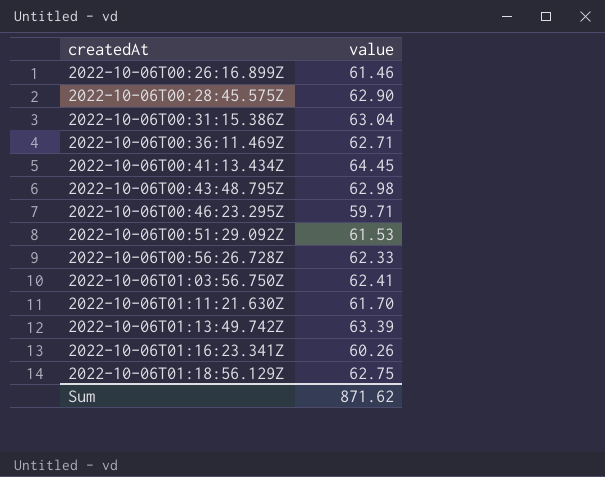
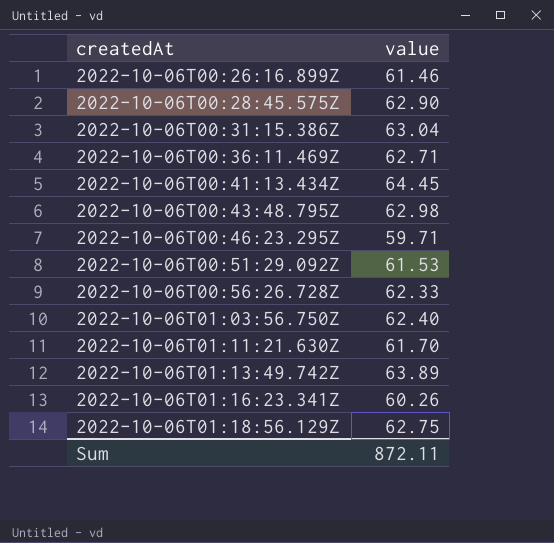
2022-10-06T01:03:56.750Z | value: 62.41 -> 62.40
2022-10-06T01:13:49.742Z | value: 63.39 -> 63.89
Sum | value: 871.62 -> 872.11

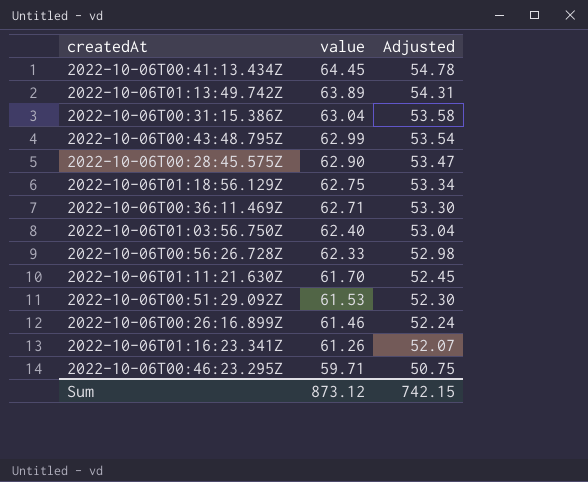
row order: createdAt ascending -> value descending
column Adjusted | formula: none -> [value] * 0.85
2022-10-06T00:43:48.795Z | value: 62.98 -> 62.99
2022-10-06T01:16:23.341Z | value: 60.26 -> 61.26
Sum | value: 872.11 -> 873.12

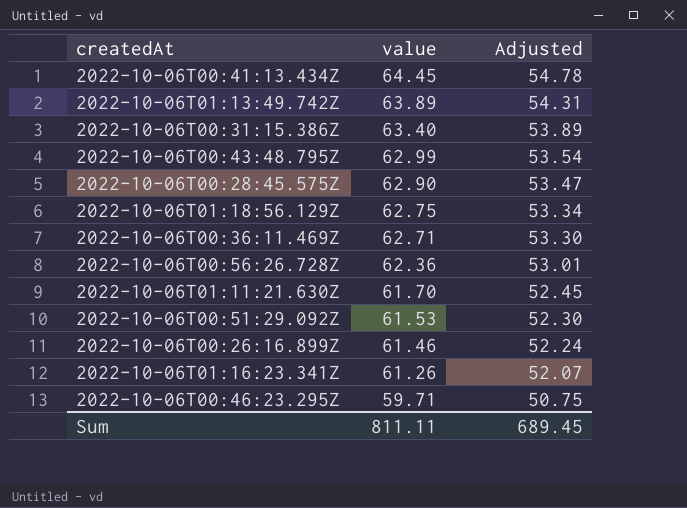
row 2022-10-06T01:03:56.750Z: 62.40 | 53.04 -> none
2022-10-06T00:31:15.386Z | value: 63.04 -> 63.40
2022-10-06T00:31:15.386Z | Adjusted: 53.58 -> 53.89
2022-10-06T00:56:26.728Z | value: 62.33 -> 62.36
2022-10-06T00:56:26.728Z | Adjusted: 52.98 -> 53.01
Sum | value: 873.12 -> 811.11
Sum | Adjusted: 742.15 -> 689.45

